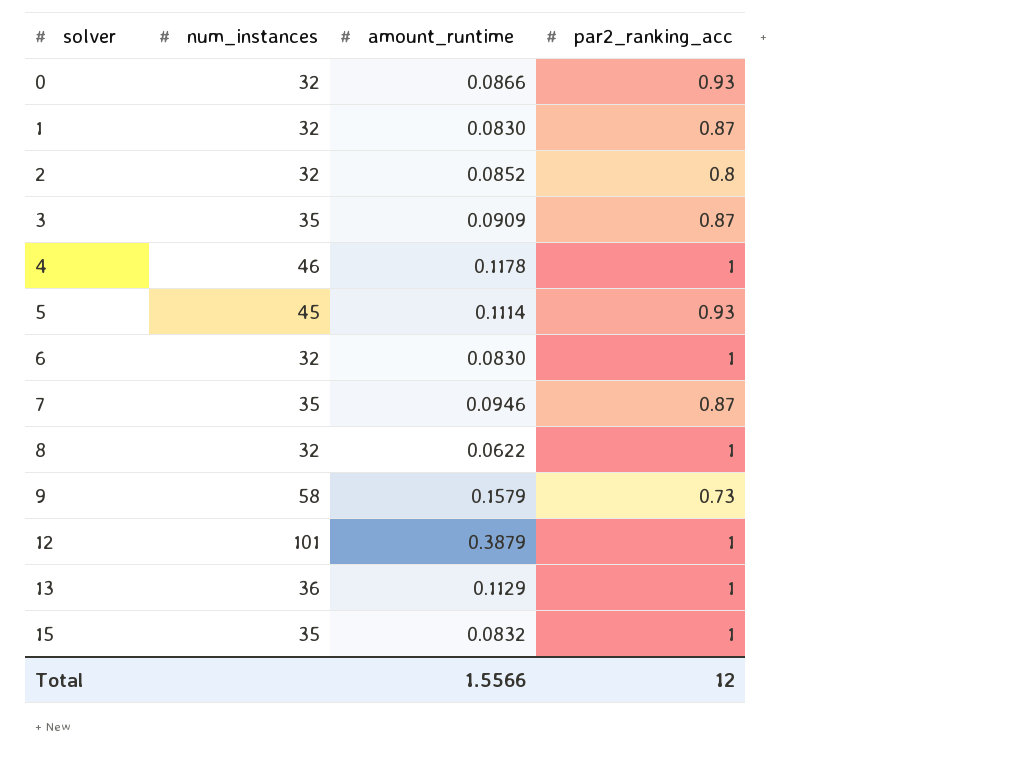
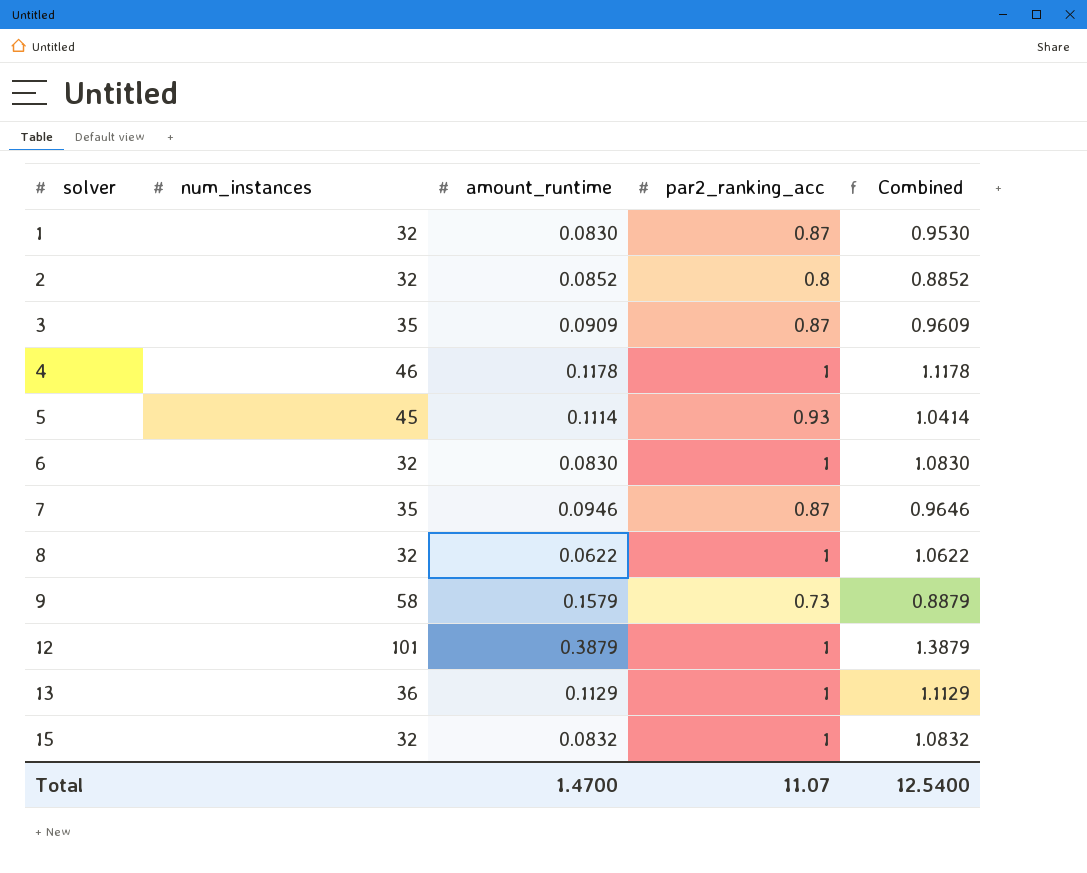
column Combined | formula: none -> [amount_runtime] + [par2_ranking_acc]
row 0: 32 | 0.0866 | 0.93 -> none
15 | num_instances: 35 -> 32
Total | amount_runtime: 1.5566 -> 1.4700
Total | par2_ranking_acc: 12 -> 11.07

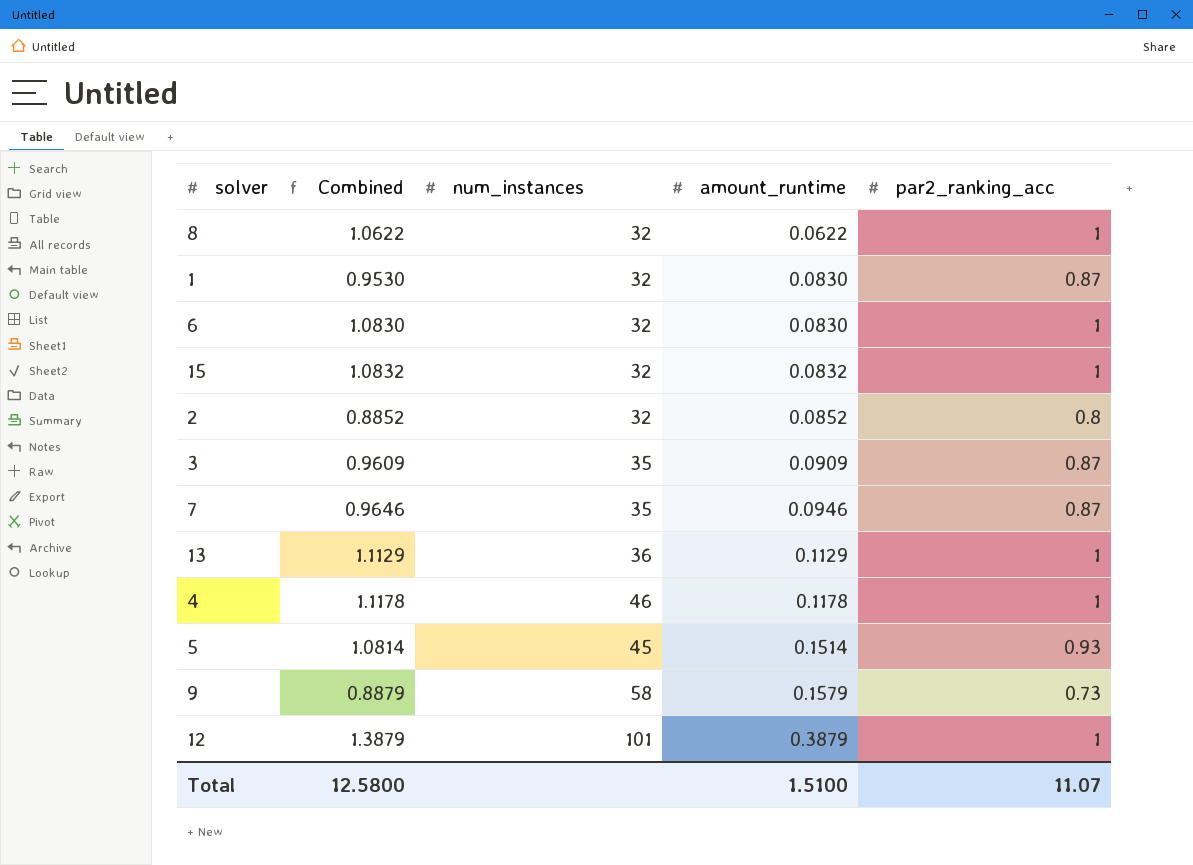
row order: solver ascending -> amount_runtime ascending
column Combined | position: 5 -> 2
5 | Combined: 1.0414 -> 1.0814
5 | amount_runtime: 0.1114 -> 0.1514
Total | Combined: 12.5400 -> 12.5800
Total | amount_runtime: 1.4700 -> 1.5100

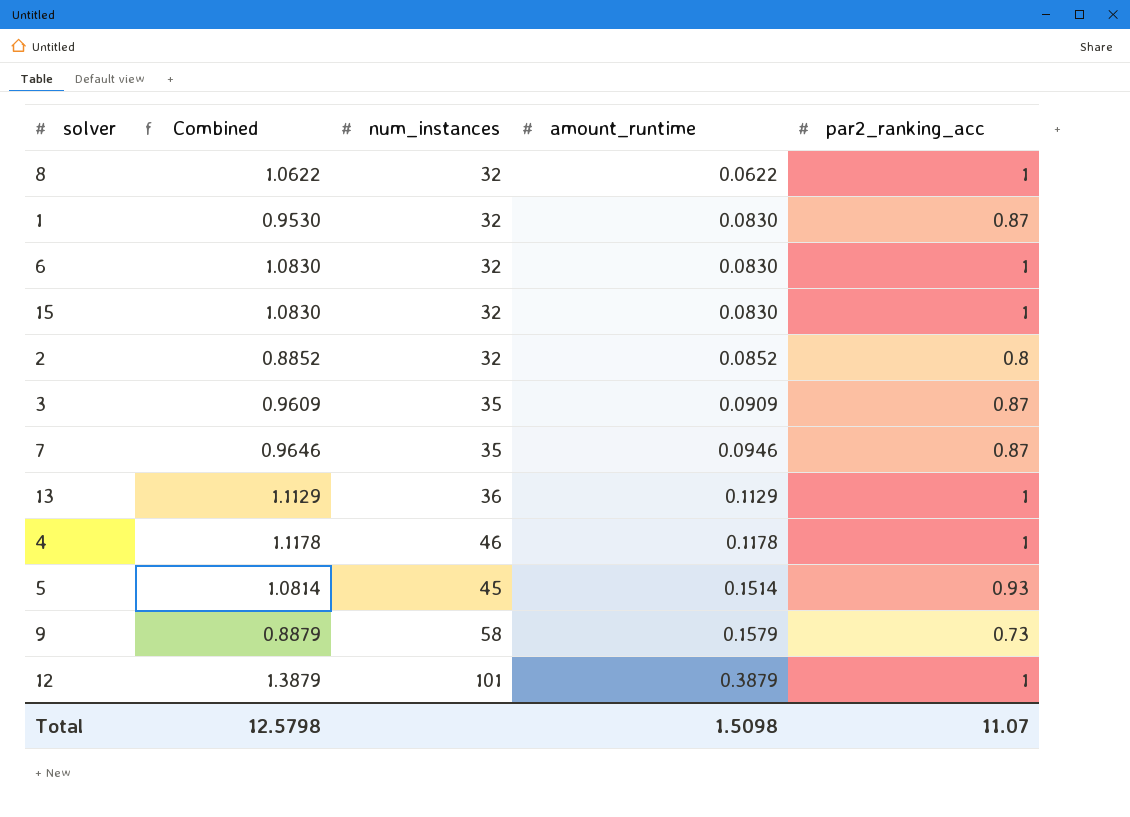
15 | Combined: 1.0832 -> 1.0830
15 | amount_runtime: 0.0832 -> 0.0830
Total | Combined: 12.5800 -> 12.5798
Total | amount_runtime: 1.5100 -> 1.5098

